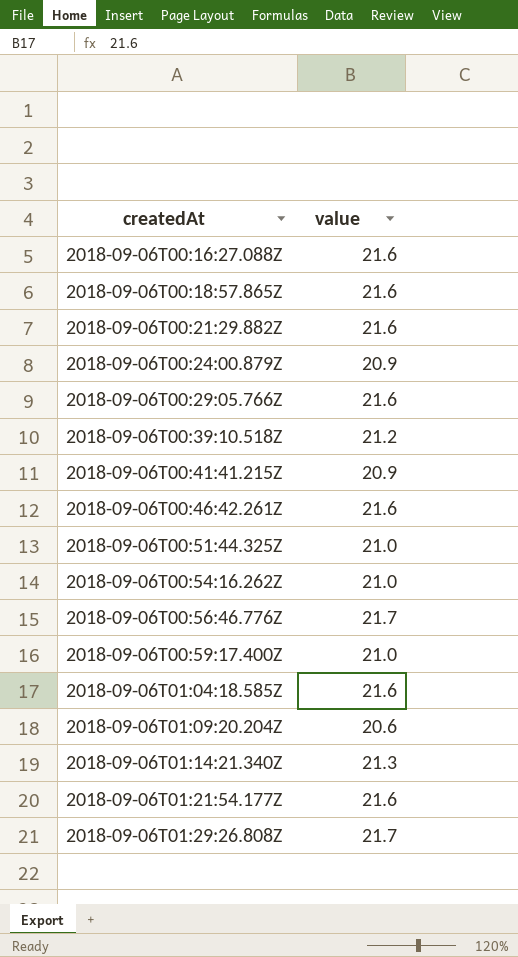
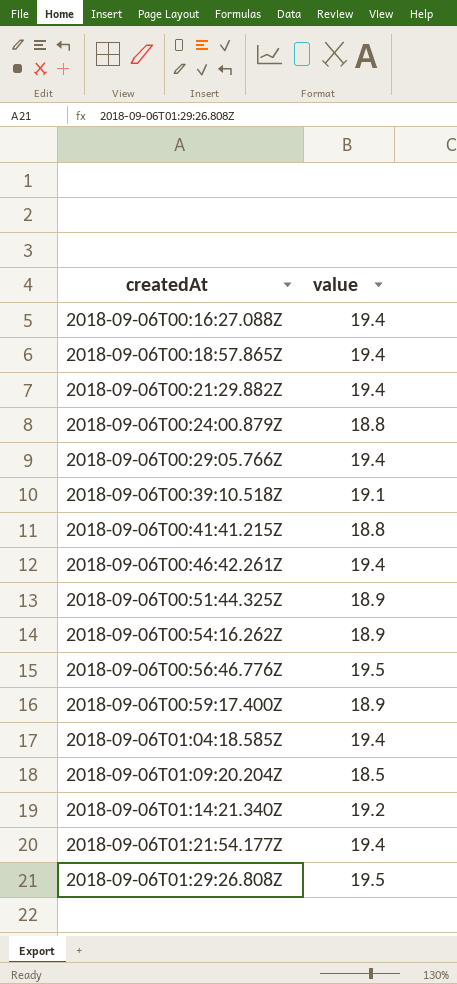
2018-09-06T00:16:27.088Z | value: 21.6 -> 19.4
2018-09-06T00:18:57.865Z | value: 21.6 -> 19.4
2018-09-06T00:21:29.882Z | value: 21.6 -> 19.4
2018-09-06T00:24:00.879Z | value: 20.9 -> 18.8
2018-09-06T00:29:05.766Z | value: 21.6 -> 19.4
2018-09-06T00:39:10.518Z | value: 21.2 -> 19.1
2018-09-06T00:41:41.215Z | value: 20.9 -> 18.8
2018-09-06T00:46:42.261Z | value: 21.6 -> 19.4
2018-09-06T00:51:44.325Z | value: 21.0 -> 18.9
2018-09-06T00:54:16.262Z | value: 21.0 -> 18.9
2018-09-06T00:56:46.776Z | value: 21.7 -> 19.5
2018-09-06T00:59:17.400Z | value: 21.0 -> 18.9
2018-09-06T01:04:18.585Z | value: 21.6 -> 19.4
2018-09-06T01:09:20.204Z | value: 20.6 -> 18.5
2018-09-06T01:14:21.340Z | value: 21.3 -> 19.2
2018-09-06T01:21:54.177Z | value: 21.6 -> 19.4
2018-09-06T01:29:26.808Z | value: 21.7 -> 19.5

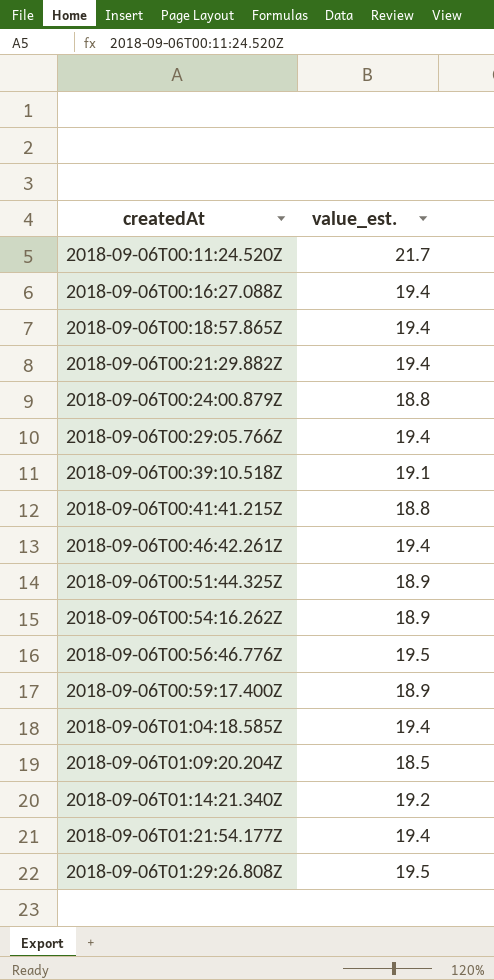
column name: value -> value_est.
row 2018-09-06T00:11:24.520Z: none -> 21.7

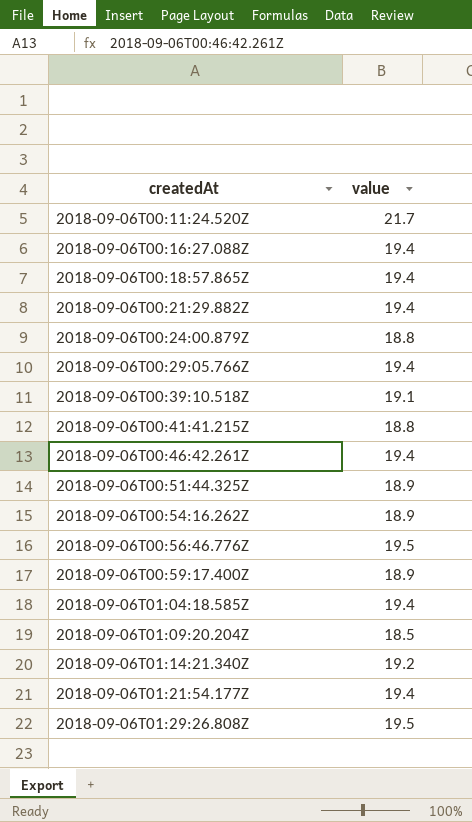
column name: value_est. -> value

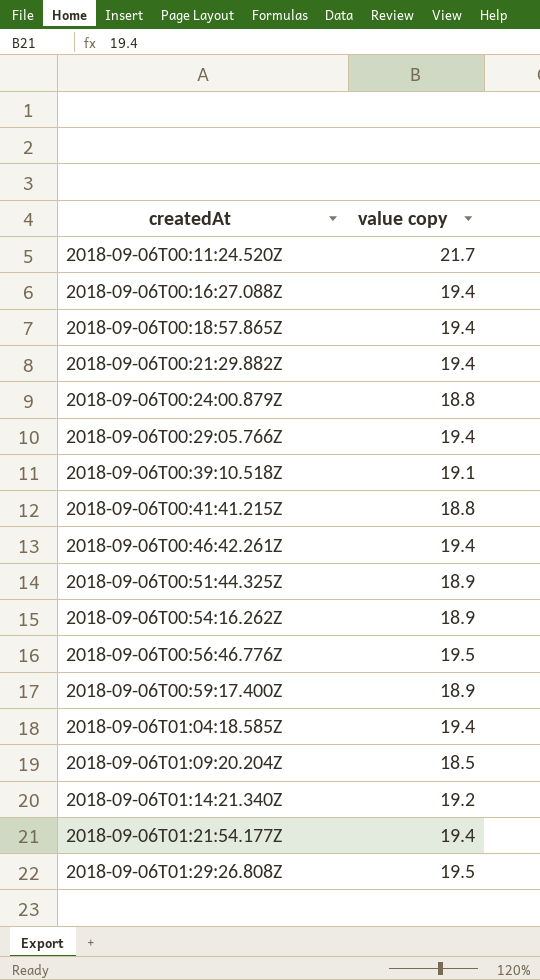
column name: value -> value copy

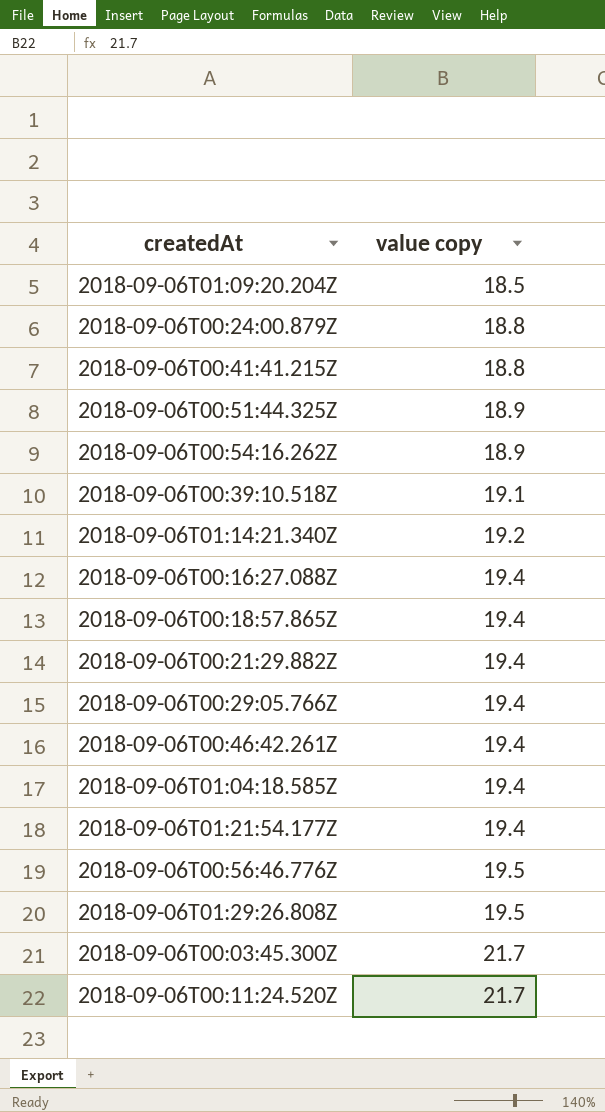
row order: createdAt ascending -> value copy ascending
row 2018-09-06T00:59:17.400Z: 18.9 -> none
row 2018-09-06T00:03:45.300Z: none -> 21.7

